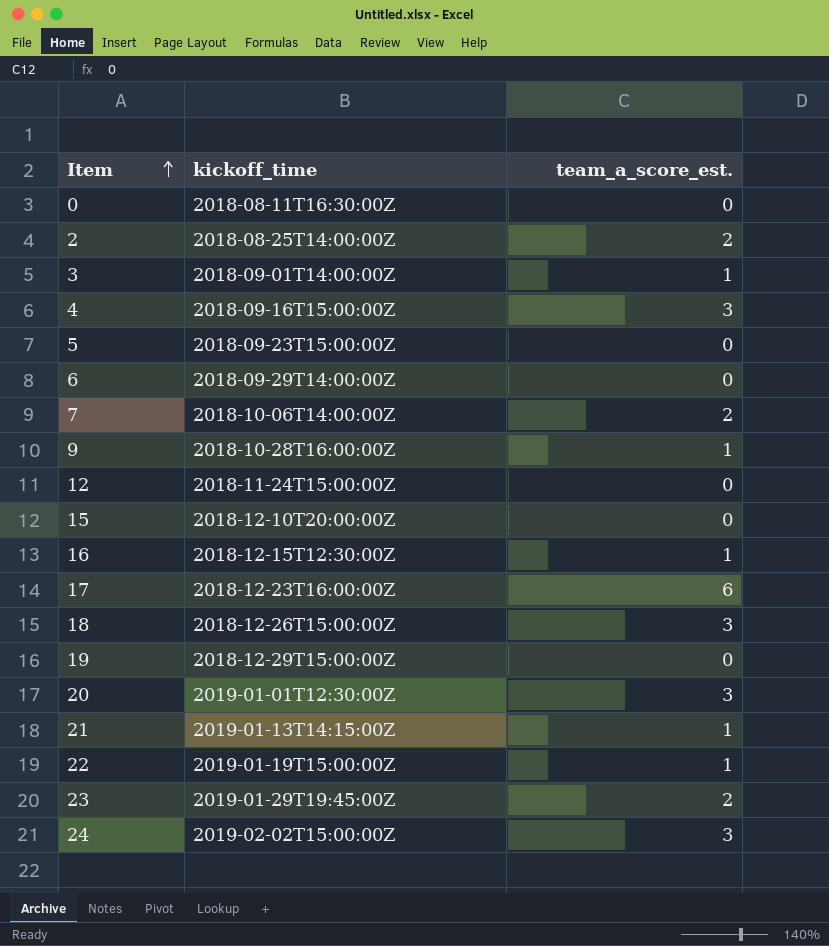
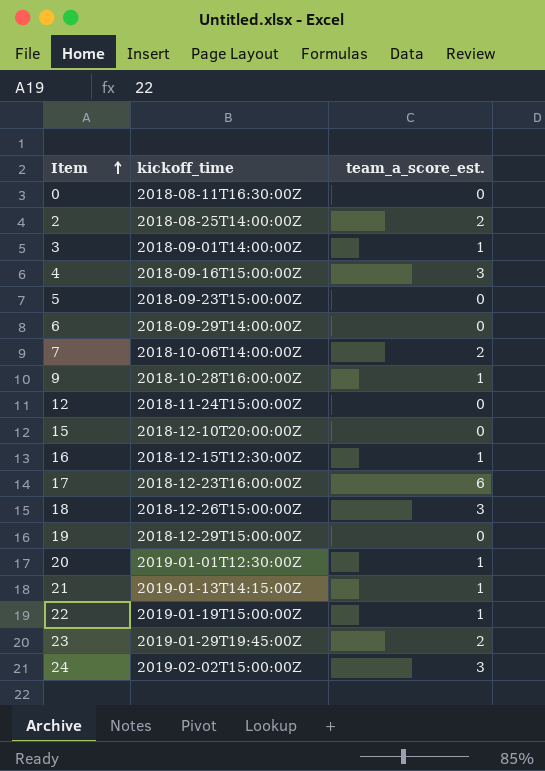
20 | team_a_score_est.: 3 -> 1

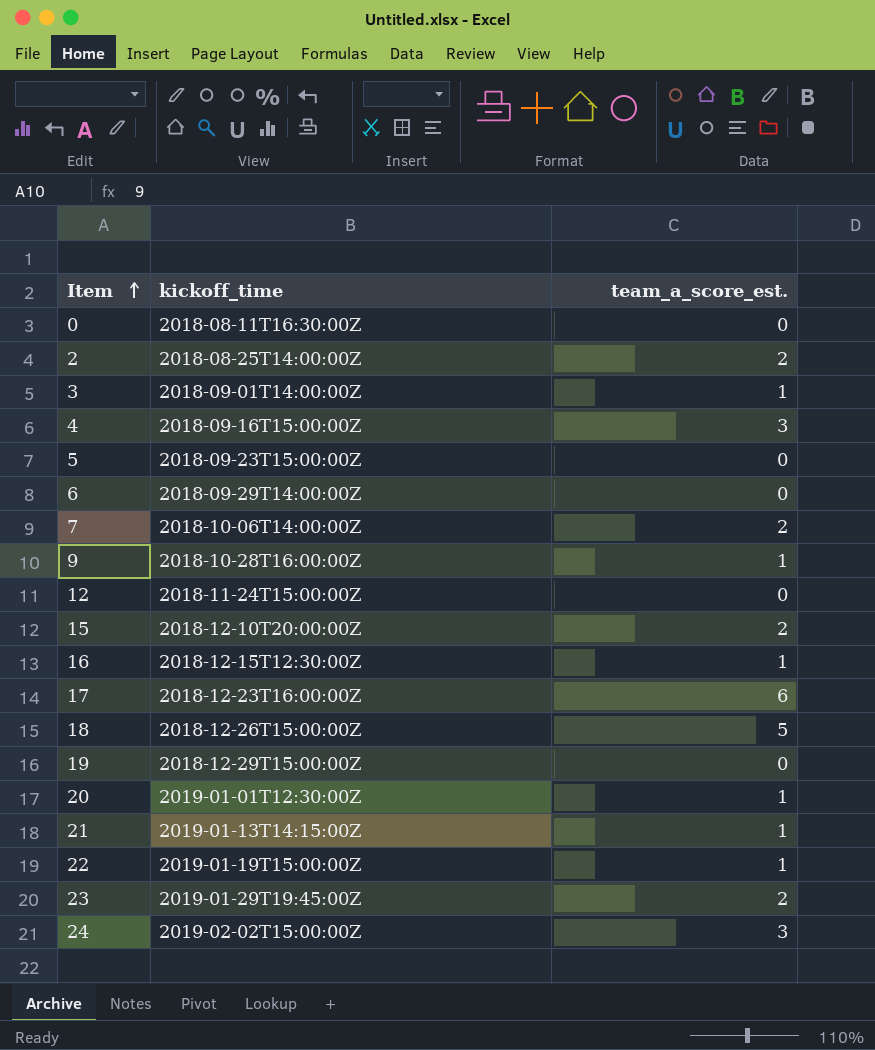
15 | team_a_score_est.: 0 -> 2
18 | team_a_score_est.: 3 -> 5

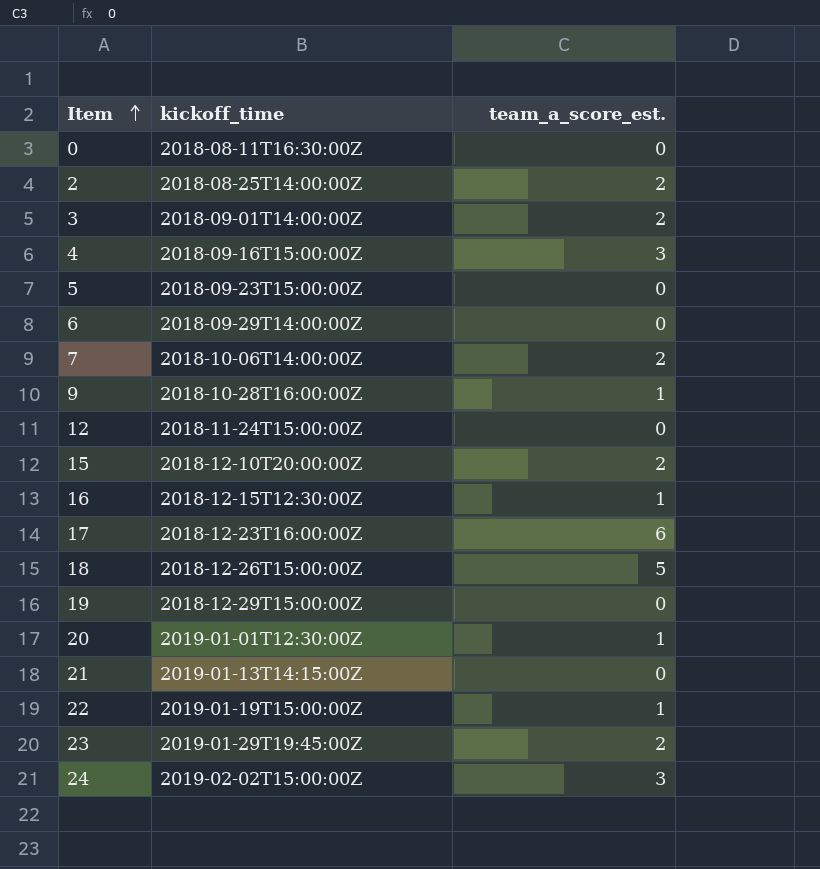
3 | team_a_score_est.: 1 -> 2
21 | team_a_score_est.: 1 -> 0

